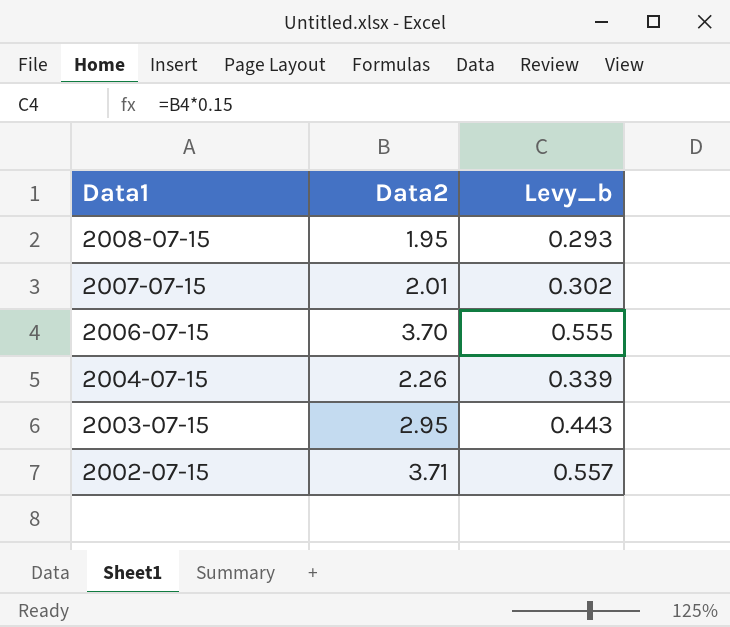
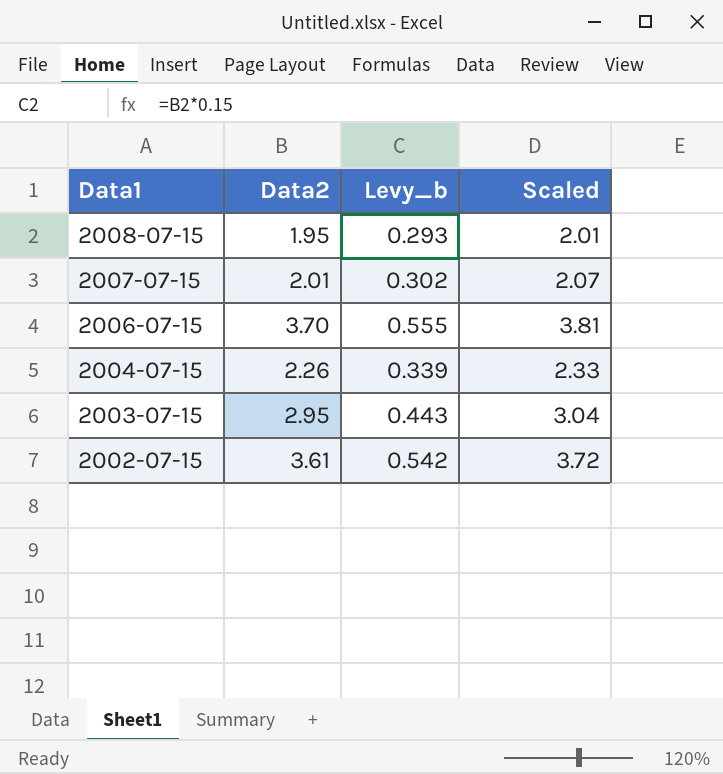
column Scaled | formula: none -> [Data2] * 1.03
2002-07-15 | Data2: 3.71 -> 3.61
2002-07-15 | Levy_b: 0.557 -> 0.542

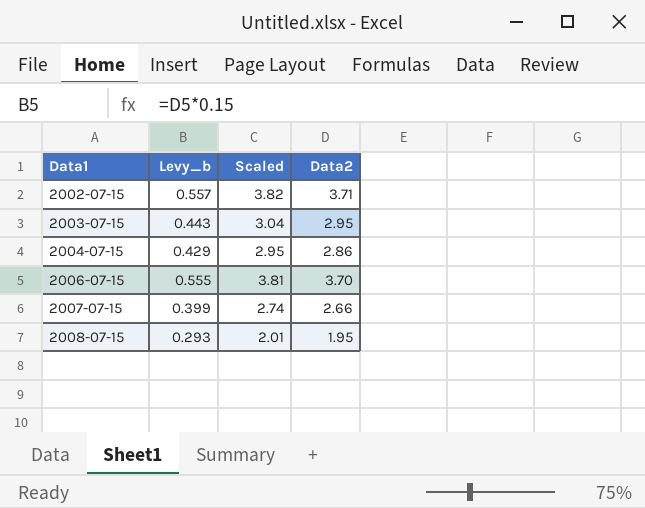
row order: Data1 descending -> Data1 ascending
column Data2 | position: 2 -> 4
2002-07-15 | Levy_b: 0.542 -> 0.557
2002-07-15 | Scaled: 3.72 -> 3.82
2002-07-15 | Data2: 3.61 -> 3.71
2004-07-15 | Levy_b: 0.339 -> 0.429
2004-07-15 | Scaled: 2.33 -> 2.95
2004-07-15 | Data2: 2.26 -> 2.86
2007-07-15 | Levy_b: 0.302 -> 0.399
2007-07-15 | Scaled: 2.07 -> 2.74
2007-07-15 | Data2: 2.01 -> 2.66

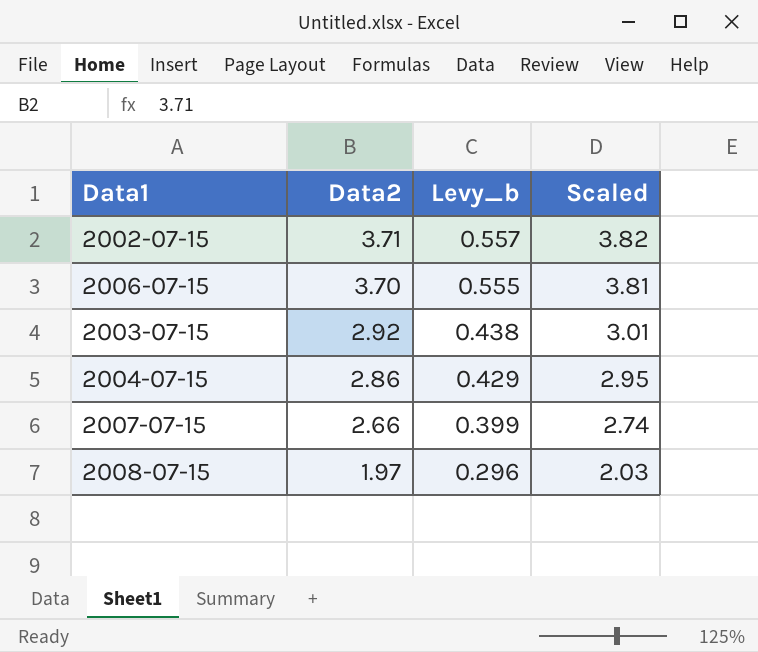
row order: Data1 ascending -> Data2 descending
column Data2 | position: 4 -> 2
2003-07-15 | Data2: 2.95 -> 2.92
2003-07-15 | Levy_b: 0.443 -> 0.438
2003-07-15 | Scaled: 3.04 -> 3.01
2008-07-15 | Data2: 1.95 -> 1.97
2008-07-15 | Levy_b: 0.293 -> 0.296
2008-07-15 | Scaled: 2.01 -> 2.03

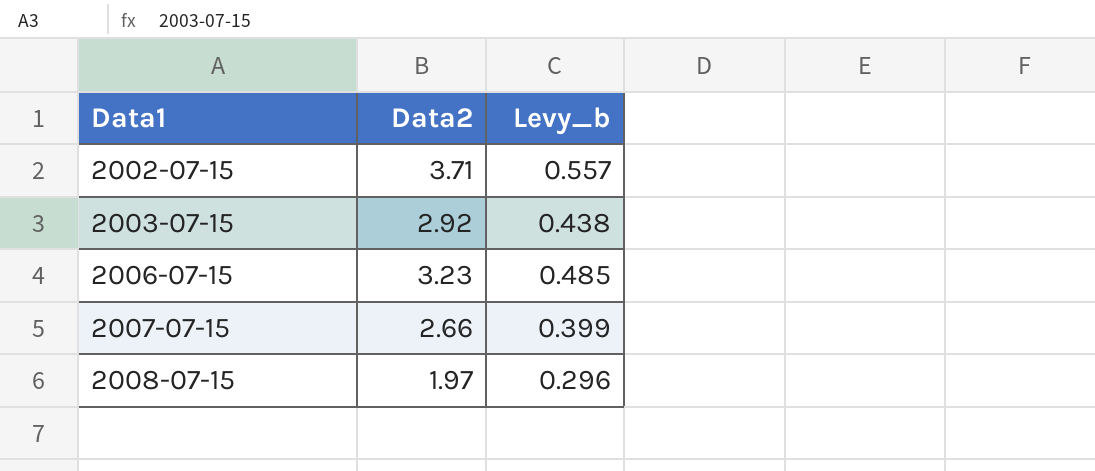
row order: Data2 descending -> Data1 ascending
column Scaled | formula: [Data2] * 1.03 -> none
row 2004-07-15: 2.86 | 0.429 | 2.95 -> none
2006-07-15 | Data2: 3.70 -> 3.23
2006-07-15 | Levy_b: 0.555 -> 0.485

